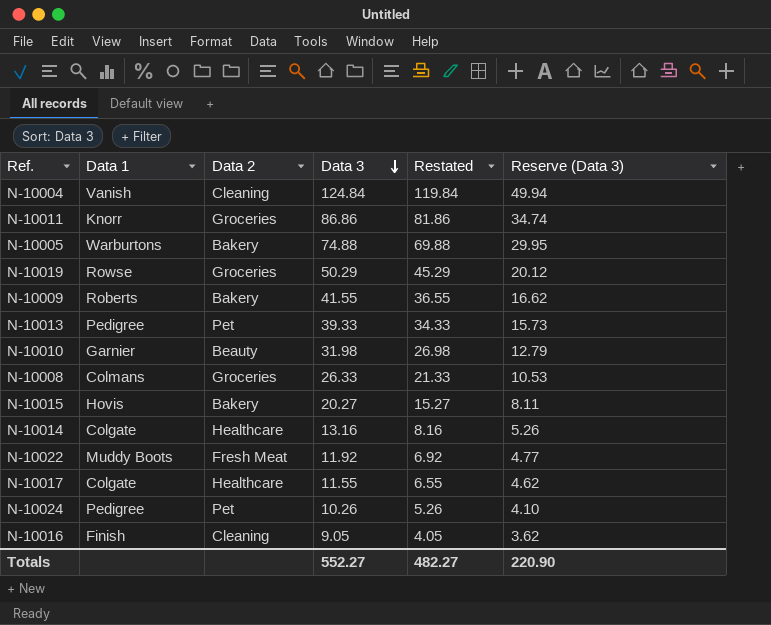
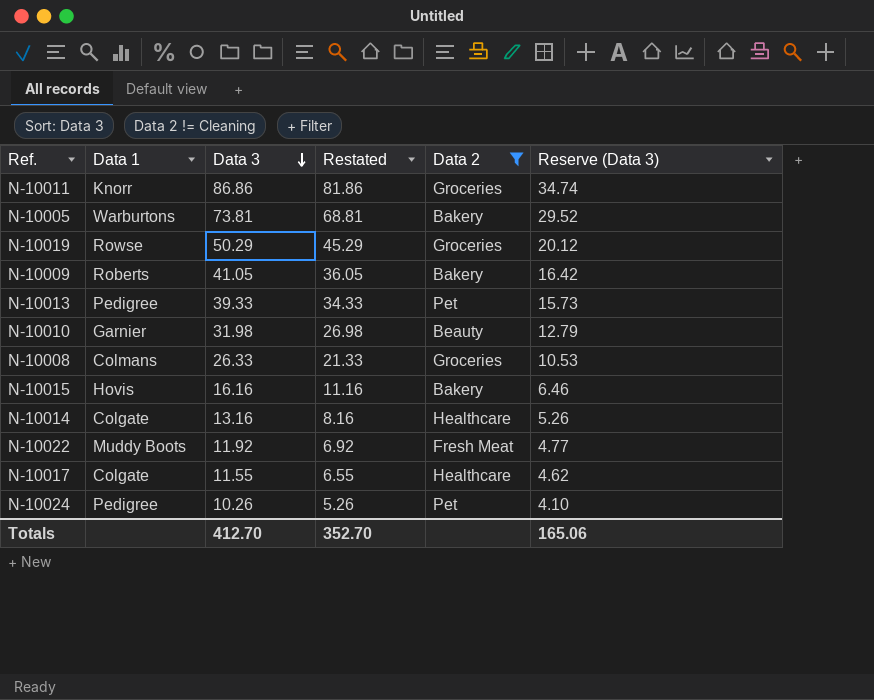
filter: none -> Data 2 != Cleaning
column Data 2 | position: 3 -> 5
N-10005 | Data 3: 74.88 -> 73.81
N-10005 | Restated: 69.88 -> 68.81
N-10005 | Reserve (Data 3): 29.95 -> 29.52
N-10009 | Data 3: 41.55 -> 41.05
N-10009 | Restated: 36.55 -> 36.05
N-10009 | Reserve (Data 3): 16.62 -> 16.42
N-10015 | Data 3: 20.27 -> 16.16
N-10015 | Restated: 15.27 -> 11.16
N-10015 | Reserve (Data 3): 8.11 -> 6.46
Totals | Data 3: 552.27 -> 412.70
Totals | Restated: 482.27 -> 352.70
Totals | Reserve (Data 3): 220.90 -> 165.06

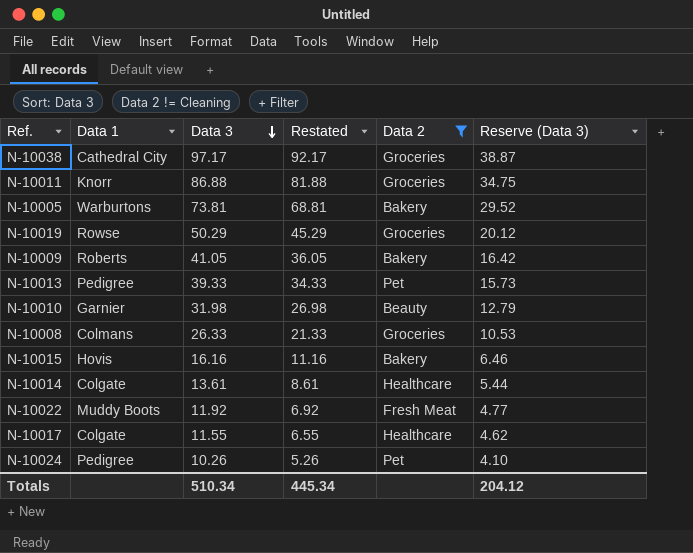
row N-10038: none -> Cathedral City | 97.17 | 92.17 | Groceries | 38.87
N-10011 | Data 3: 86.86 -> 86.88
N-10011 | Restated: 81.86 -> 81.88
N-10011 | Reserve (Data 3): 34.74 -> 34.75
N-10014 | Data 3: 13.16 -> 13.61
N-10014 | Restated: 8.16 -> 8.61
N-10014 | Reserve (Data 3): 5.26 -> 5.44
Totals | Data 3: 412.70 -> 510.34
Totals | Restated: 352.70 -> 445.34
Totals | Reserve (Data 3): 165.06 -> 204.12

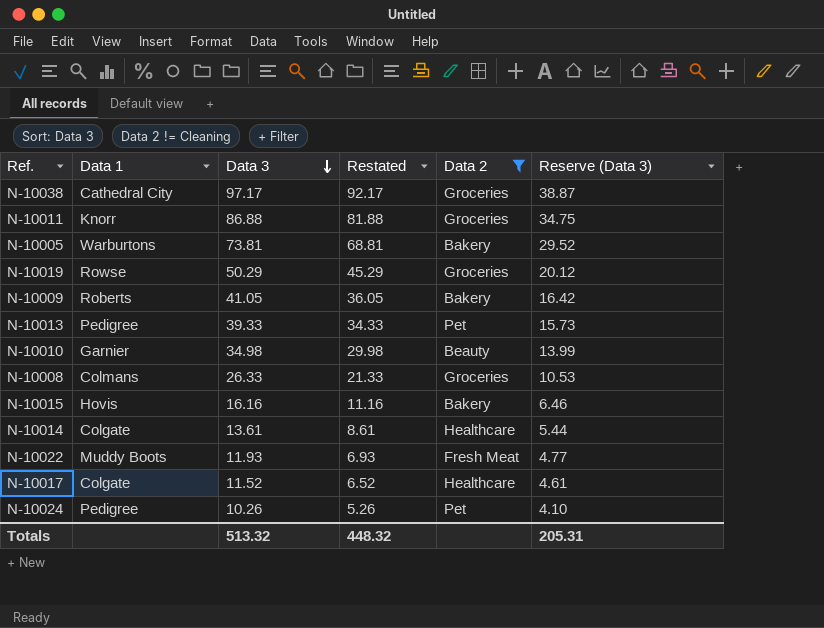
N-10010 | Data 3: 31.98 -> 34.98
N-10010 | Restated: 26.98 -> 29.98
N-10010 | Reserve (Data 3): 12.79 -> 13.99
N-10022 | Data 3: 11.92 -> 11.93
N-10022 | Restated: 6.92 -> 6.93
N-10017 | Data 3: 11.55 -> 11.52
N-10017 | Restated: 6.55 -> 6.52
N-10017 | Reserve (Data 3): 4.62 -> 4.61
Totals | Data 3: 510.34 -> 513.32
Totals | Restated: 445.34 -> 448.32
Totals | Reserve (Data 3): 204.12 -> 205.31

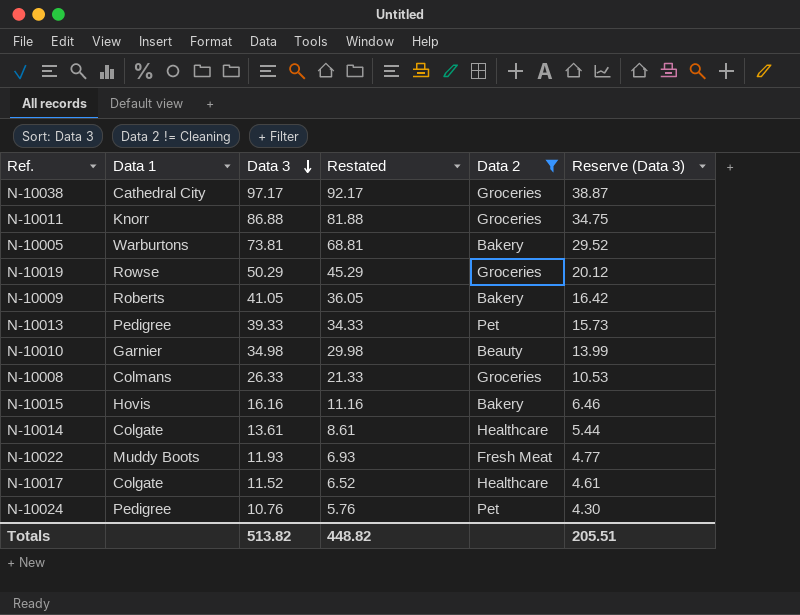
N-10024 | Data 3: 10.26 -> 10.76
N-10024 | Restated: 5.26 -> 5.76
N-10024 | Reserve (Data 3): 4.10 -> 4.30
Totals | Data 3: 513.32 -> 513.82
Totals | Restated: 448.32 -> 448.82
Totals | Reserve (Data 3): 205.31 -> 205.51

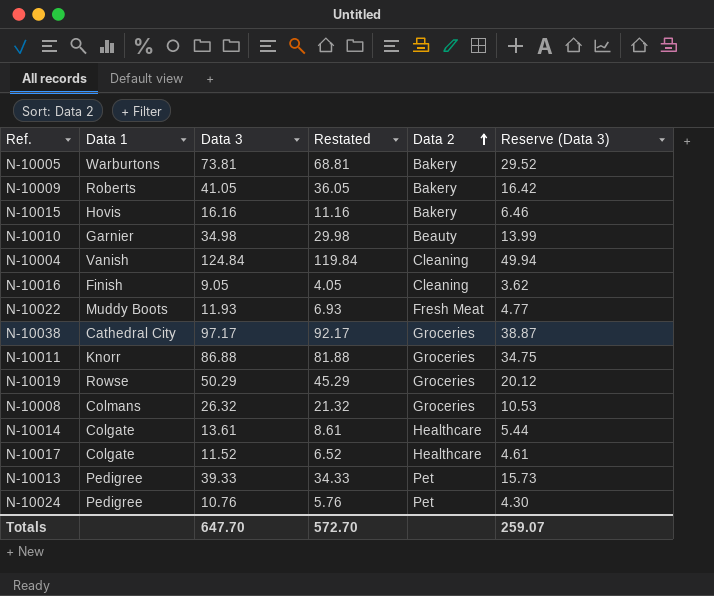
filter: Data 2 != Cleaning -> none
row order: Data 3 descending -> Data 2 ascending
N-10008 | Data 3: 26.33 -> 26.32
N-10008 | Restated: 21.33 -> 21.32
Totals | Data 3: 513.82 -> 647.70
Totals | Restated: 448.82 -> 572.70
Totals | Reserve (Data 3): 205.51 -> 259.07

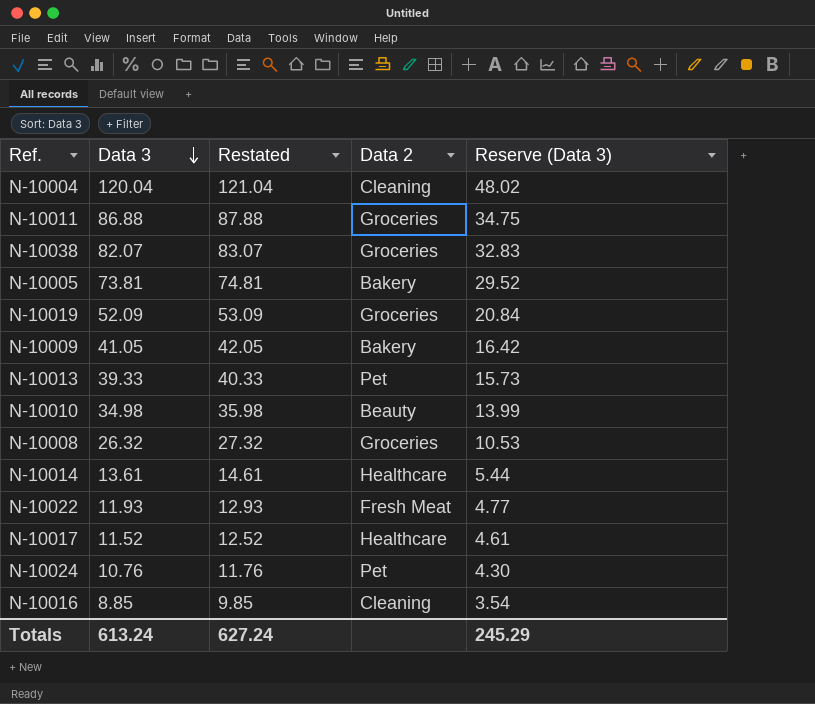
row order: Data 2 ascending -> Data 3 descending
column Data 1 | position: 2 -> none
column Restated | formula: [Data 3] - 5 -> [Data 3] + 1
row N-10015: Hovis | 16.16 | 11.16 | Bakery | 6.46 -> none
N-10004 | Data 3: 124.84 -> 120.04
N-10004 | Reserve (Data 3): 49.94 -> 48.02
N-10038 | Data 3: 97.17 -> 82.07
N-10038 | Reserve (Data 3): 38.87 -> 32.83
N-10019 | Data 3: 50.29 -> 52.09
N-10019 | Reserve (Data 3): 20.12 -> 20.84
N-10016 | Data 3: 9.05 -> 8.85
N-10016 | Reserve (Data 3): 3.62 -> 3.54
Totals | Data 3: 647.70 -> 613.24
Totals | Restated: 572.70 -> 627.24
Totals | Reserve (Data 3): 259.07 -> 245.29

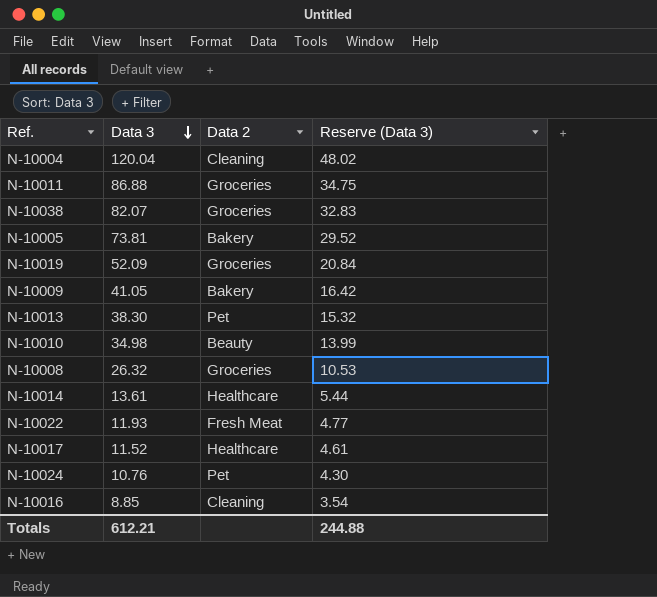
column Restated | formula: [Data 3] + 1 -> none
N-10013 | Data 3: 39.33 -> 38.30
N-10013 | Reserve (Data 3): 15.73 -> 15.32
Totals | Data 3: 613.24 -> 612.21
Totals | Reserve (Data 3): 245.29 -> 244.88

